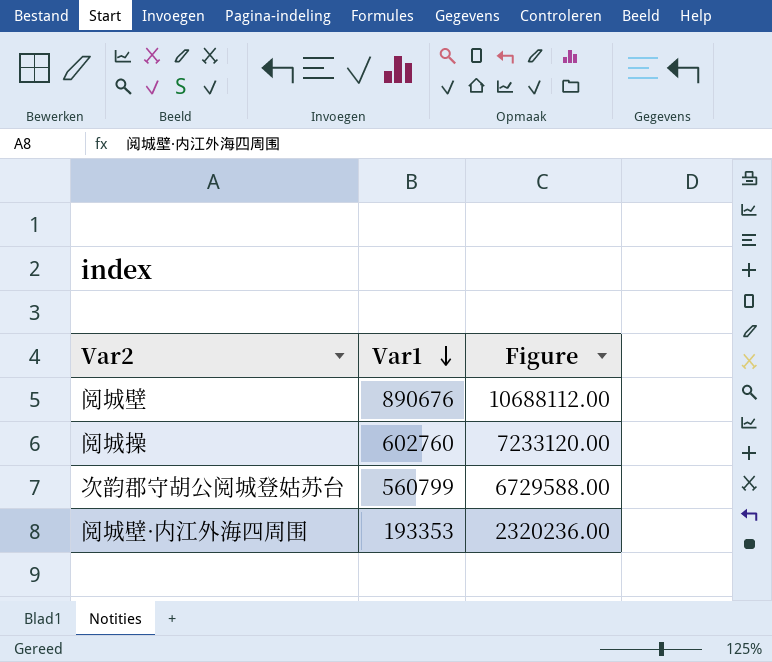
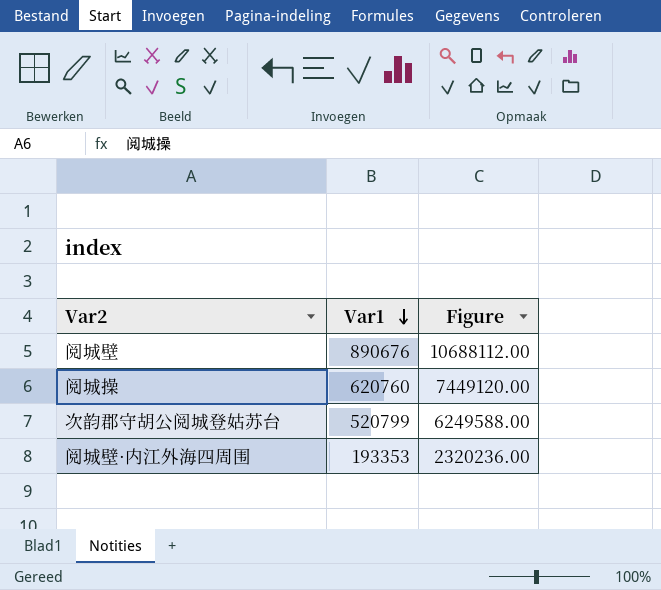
阅城操 | Var1: 602760 -> 620760
阅城操 | Figure: 7233120.00 -> 7449120.00
次韵郡守胡公阅城登姑苏台 | Var1: 560799 -> 520799
次韵郡守胡公阅城登姑苏台 | Figure: 6729588.00 -> 6249588.00

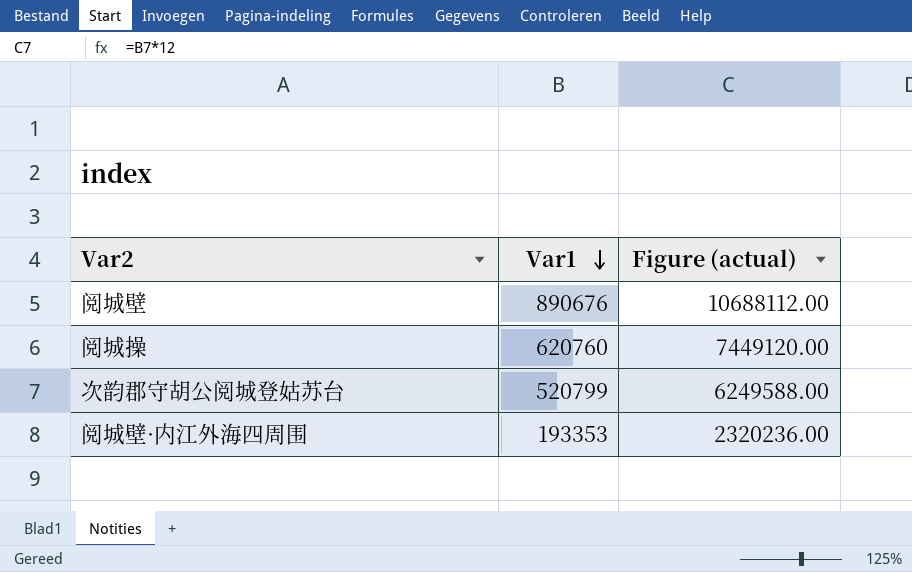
column name: Figure -> Figure (actual)

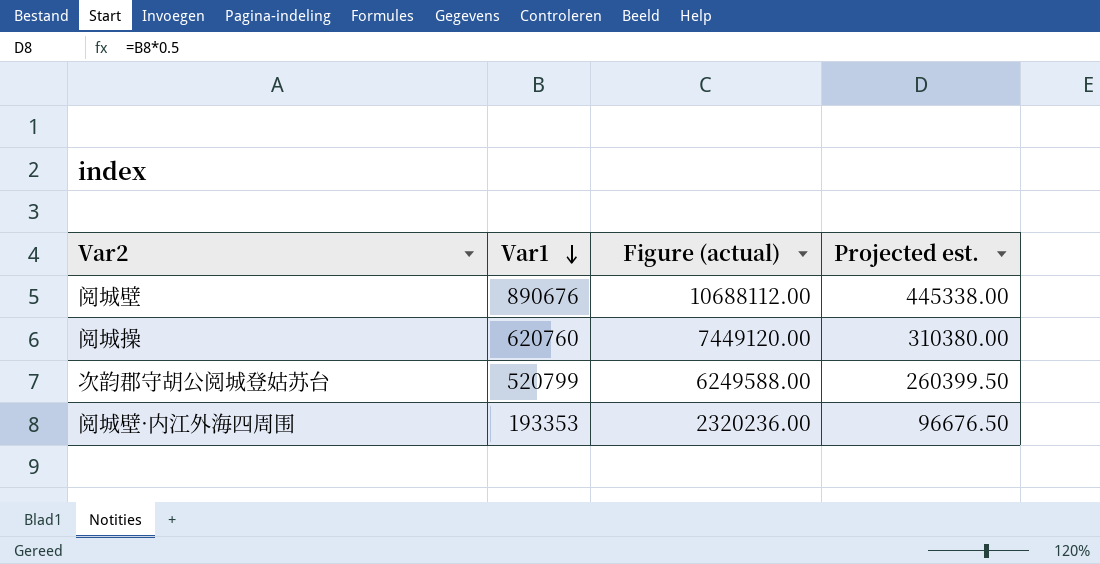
column Projected est. | formula: none -> [Var1] * 0.5

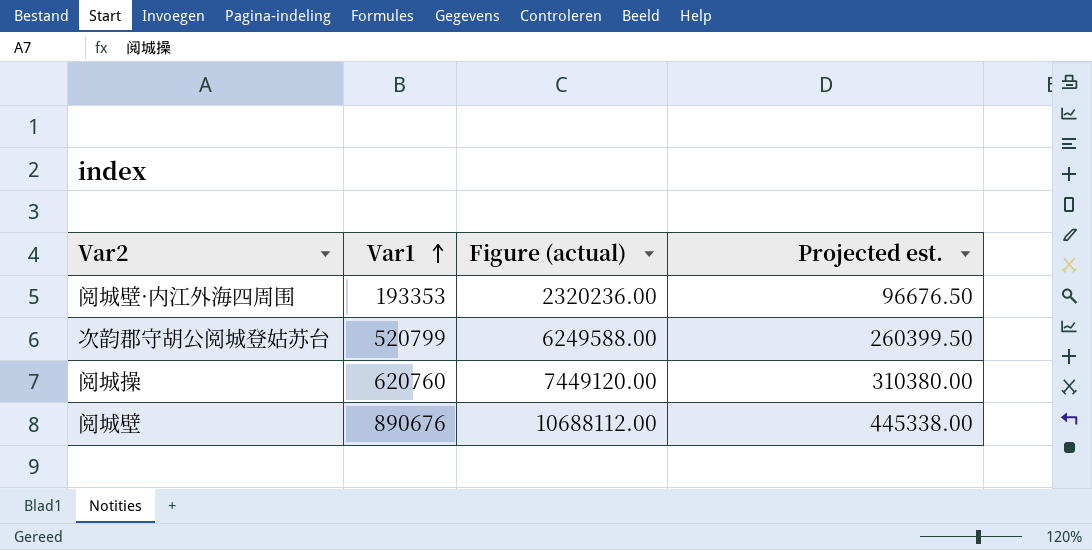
row order: Var1 descending -> Var1 ascending

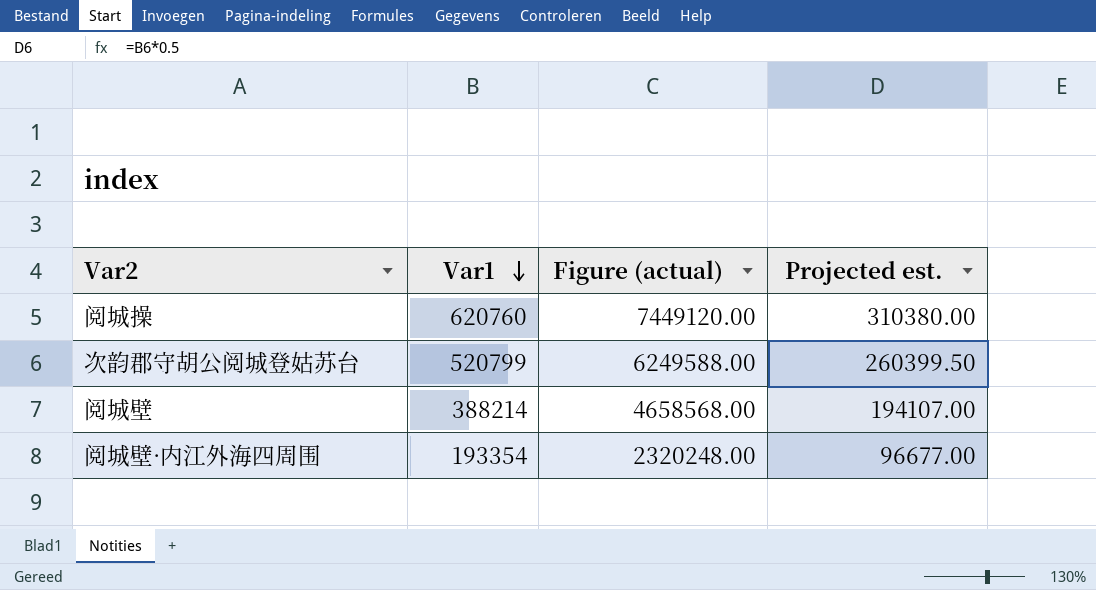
row order: Var1 ascending -> Var1 descending
阅城壁 | Var1: 890676 -> 388214
阅城壁 | Figure (actual): 10688112.00 -> 4658568.00
阅城壁 | Projected est.: 445338.00 -> 194107.00
阅城壁·内江外海四周围 | Var1: 193353 -> 193354
阅城壁·内江外海四周围 | Figure (actual): 2320236.00 -> 2320248.00
阅城壁·内江外海四周围 | Projected est.: 96676.50 -> 96677.00

